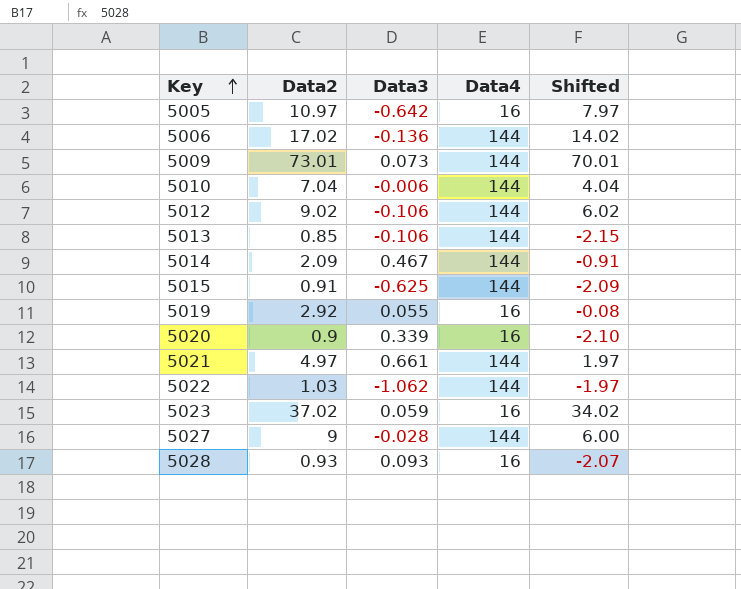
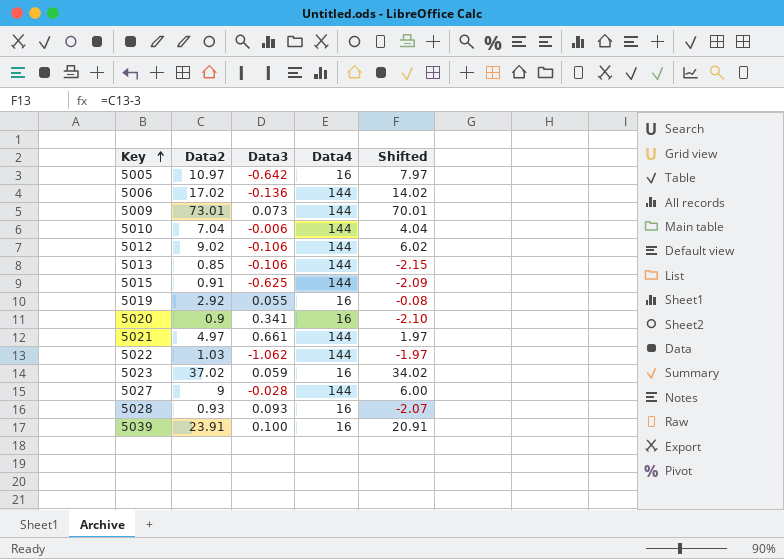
row 5014: 2.09 | 0.467 | 144 | -0.91 -> none
5020 | Data3: 0.339 -> 0.341
row 5039: none -> 23.91 | 0.100 | 16 | 20.91

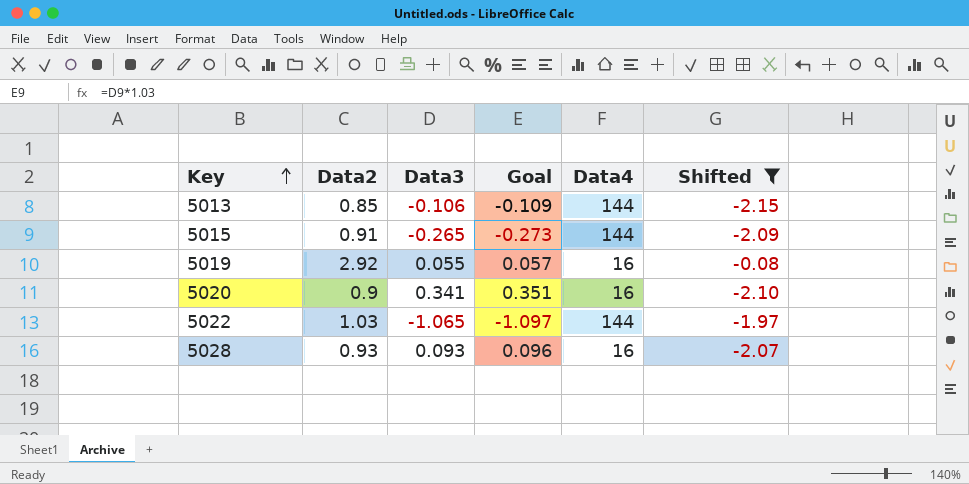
filter: none -> Shifted <= -0.08
column Goal | formula: none -> [Data3] * 1.03
5015 | Data3: -0.625 -> -0.265
5022 | Data3: -1.062 -> -1.065

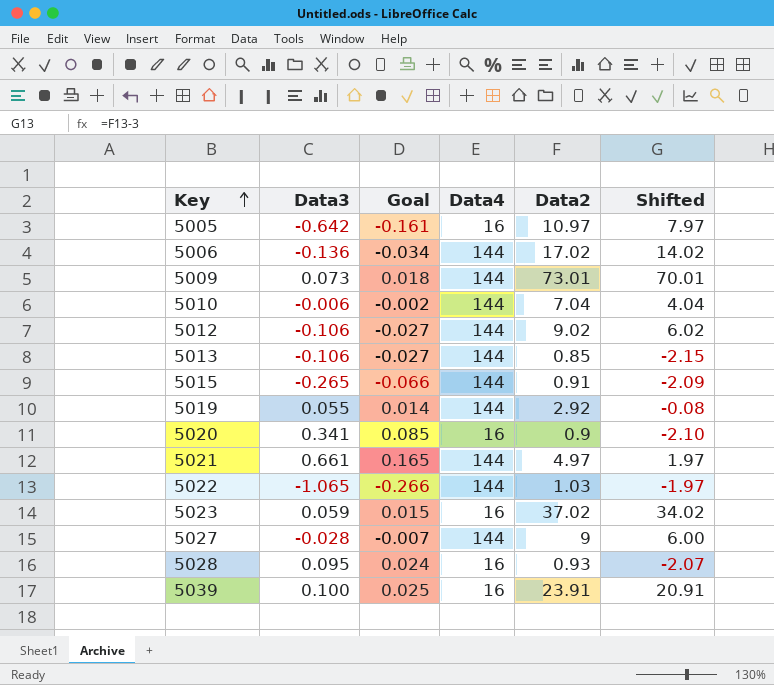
filter: Shifted <= -0.08 -> none
column Goal | formula: [Data3] * 1.03 -> [Data3] * 0.25
column Data2 | position: 2 -> 5
5019 | Data4: 16 -> 144
5028 | Data3: 0.093 -> 0.095

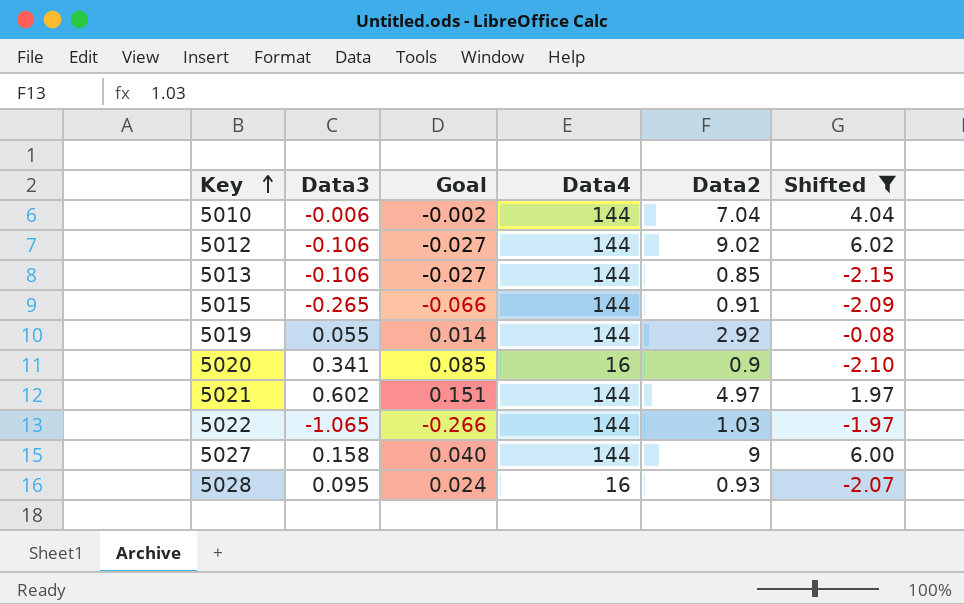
filter: none -> Shifted <= 6.02
5021 | Data3: 0.661 -> 0.602
5021 | Goal: 0.165 -> 0.151
5027 | Data3: -0.028 -> 0.158
5027 | Goal: -0.007 -> 0.040

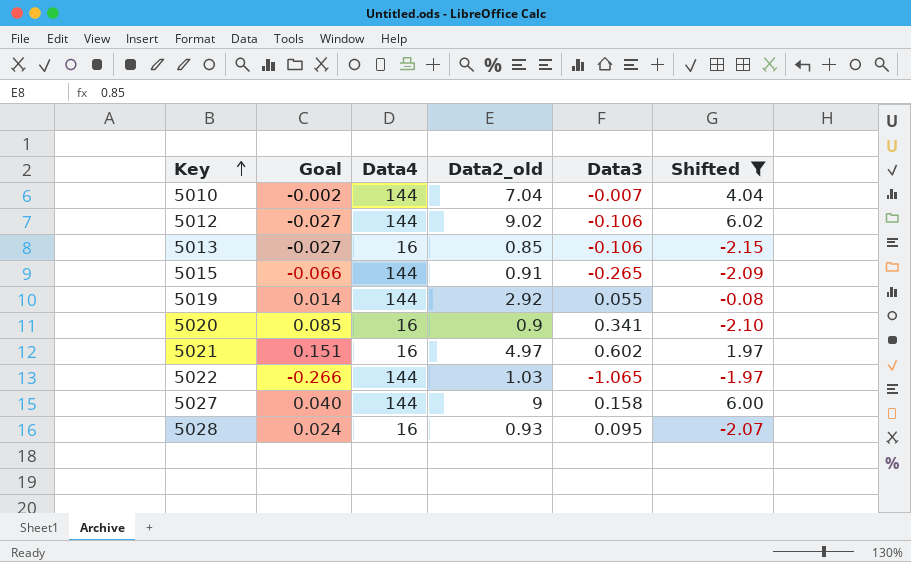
column name: Data2 -> Data2_old
column Data3 | position: 2 -> 5
5010 | Data3: -0.006 -> -0.007
5013 | Data4: 144 -> 16
5021 | Data4: 144 -> 16

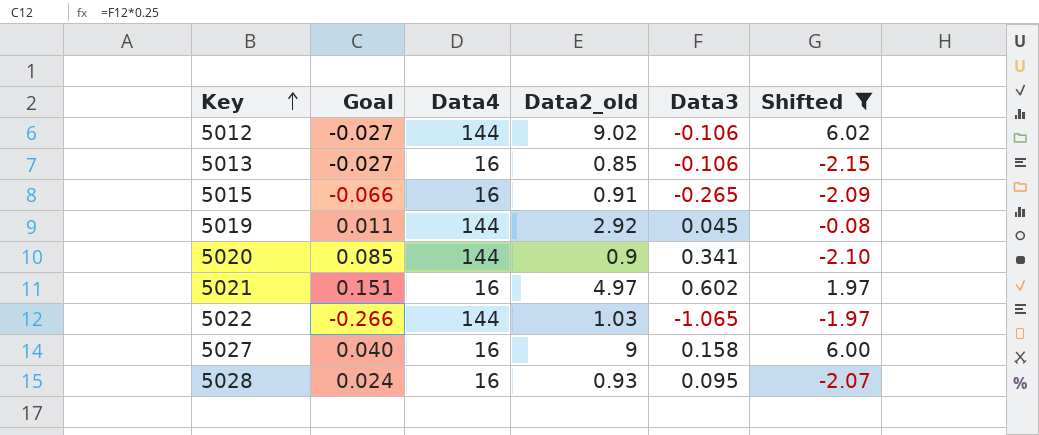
row 5010: -0.002 | 144 | 7.04 | -0.007 | 4.04 -> none
5015 | Data4: 144 -> 16
5019 | Goal: 0.014 -> 0.011
5019 | Data3: 0.055 -> 0.045
5020 | Data4: 16 -> 144
5027 | Data4: 144 -> 16

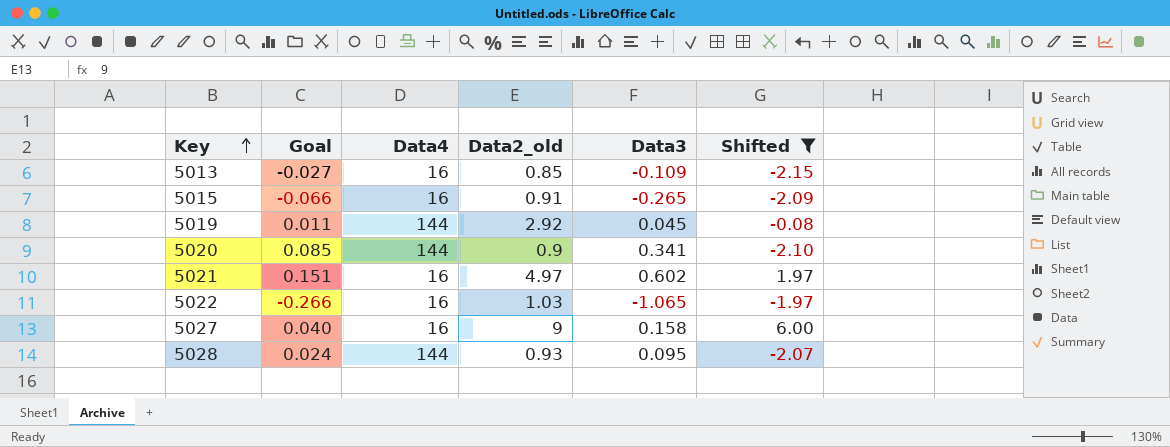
row 5012: -0.027 | 144 | 9.02 | -0.106 | 6.02 -> none
5013 | Data3: -0.106 -> -0.109
5022 | Data4: 144 -> 16
5028 | Data4: 16 -> 144

